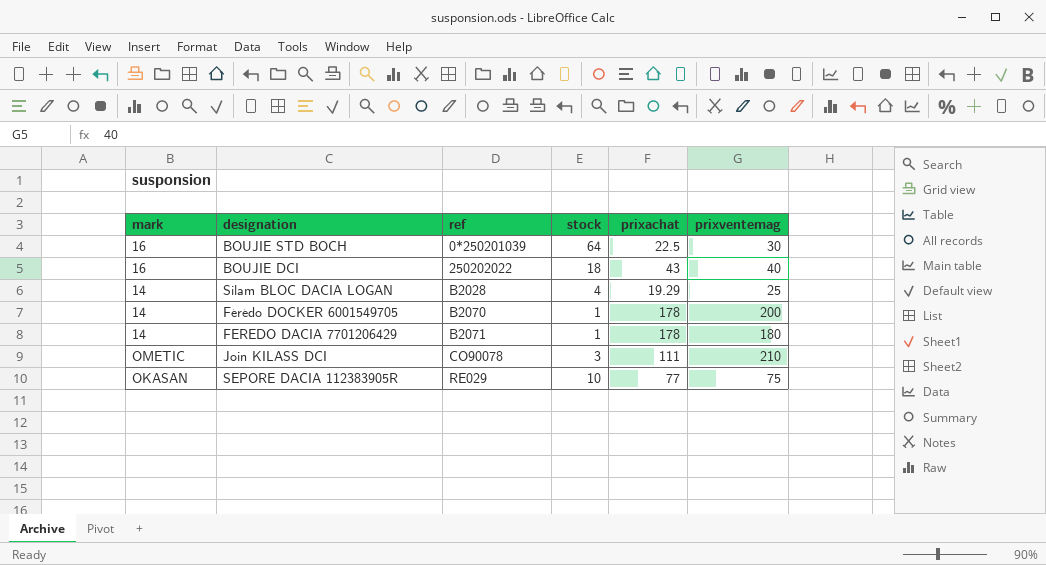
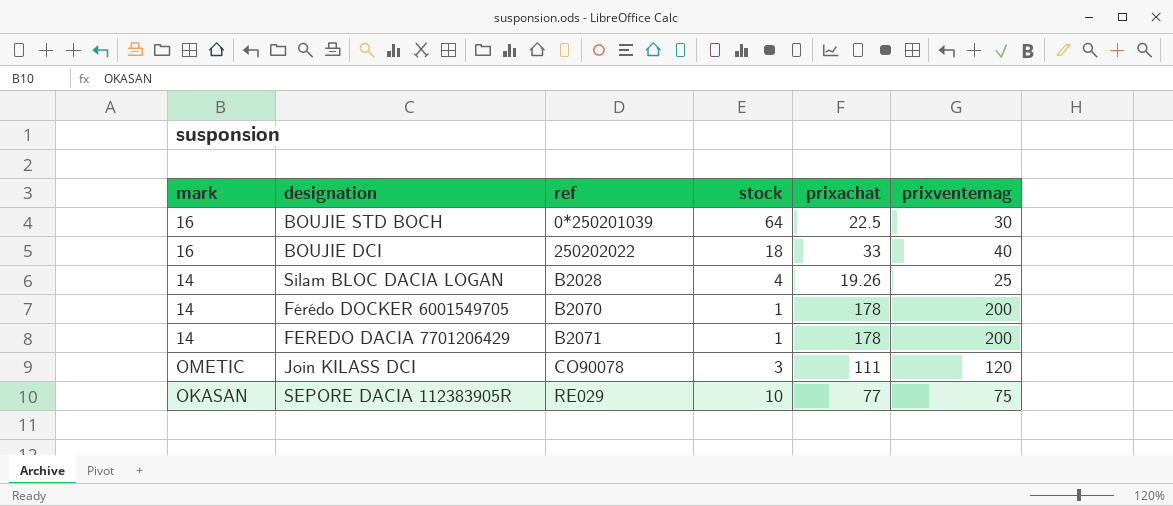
BOUJIE DCI | prixachat: 43 -> 33
Silam BLOC DACIA LOGAN | prixachat: 19.29 -> 19.26
FEREDO DACIA 7701206429 | prixventemag: 180 -> 200
Join KILASS DCI | prixventemag: 210 -> 120

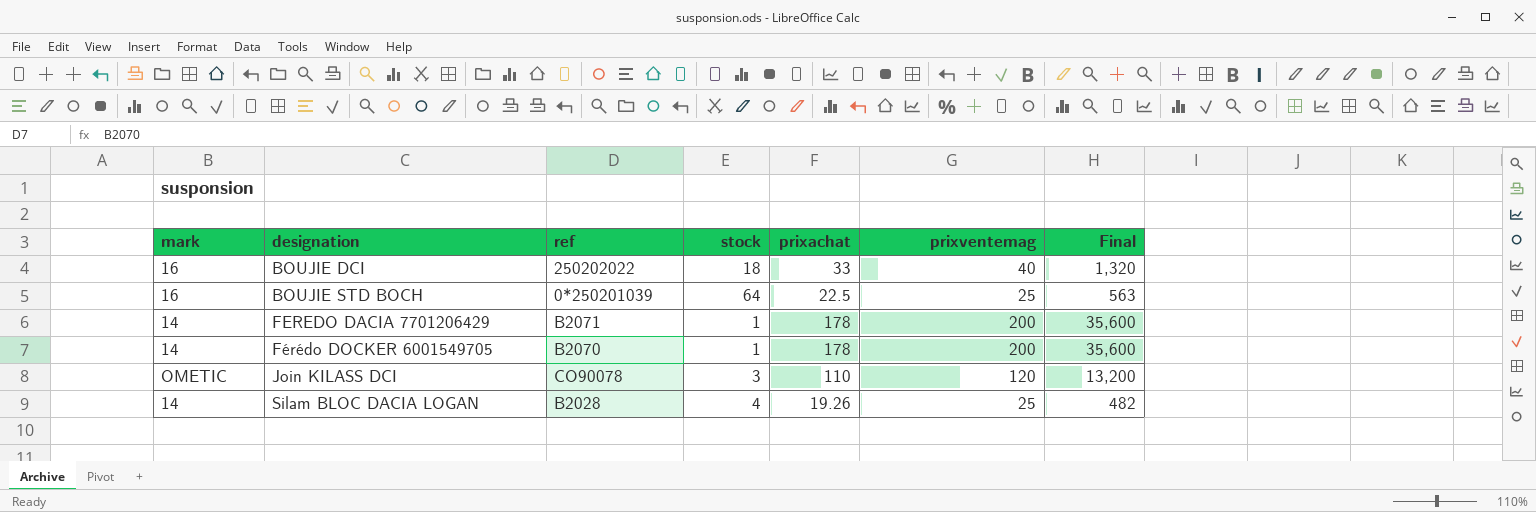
row order: ref ascending -> designation ascending
column Final | formula: none -> [prixachat] * [prixventemag]
row SEPORE DACIA 112383905R: OKASAN | RE029 | 10 | 77 | 75 -> none
BOUJIE STD BOCH | prixventemag: 30 -> 25
Join KILASS DCI | prixachat: 111 -> 110

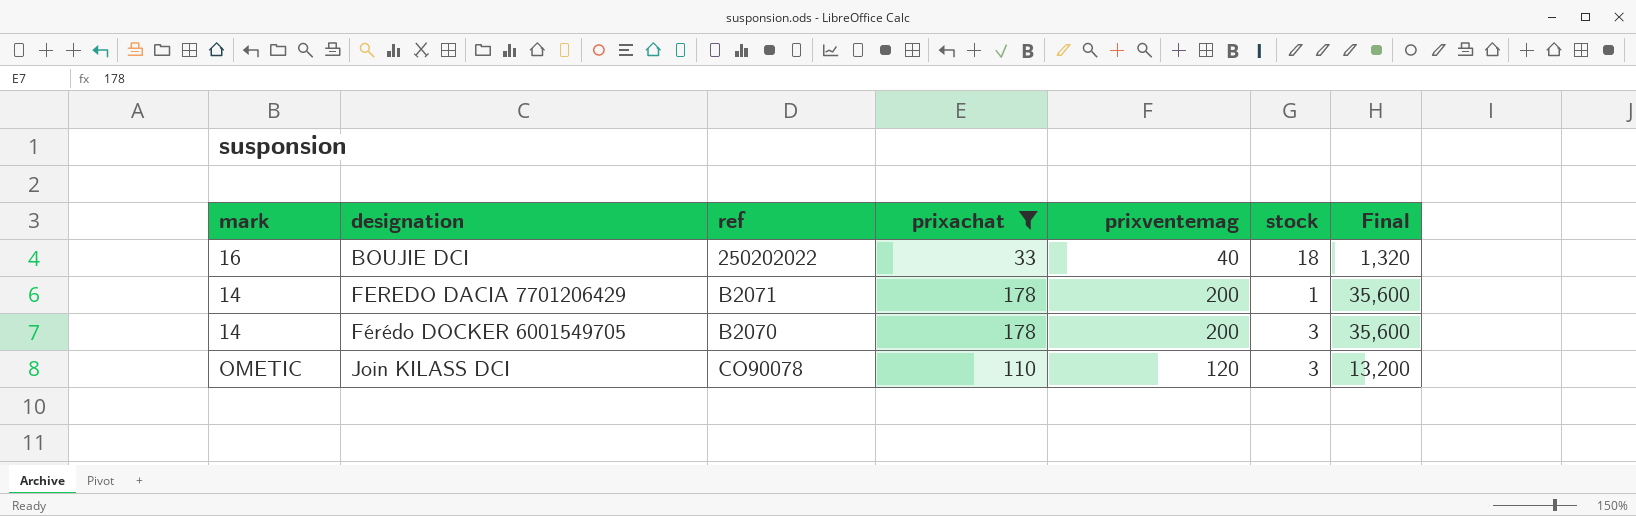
filter: none -> prixachat >= 33
column stock | position: 4 -> 6
Férédo DOCKER 6001549705 | stock: 1 -> 3

